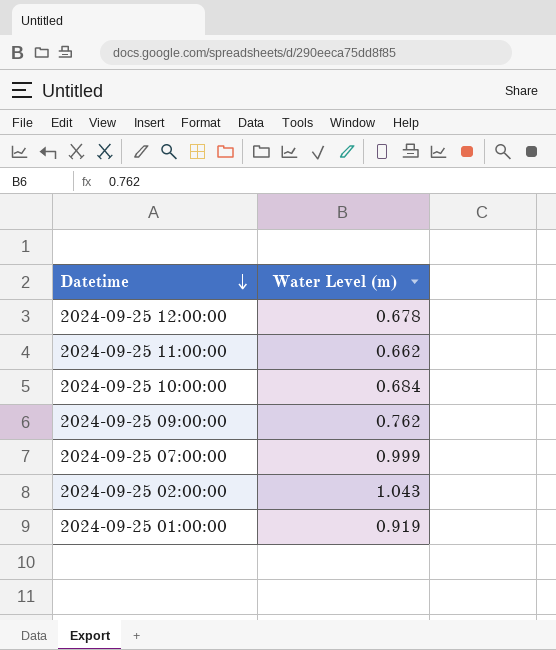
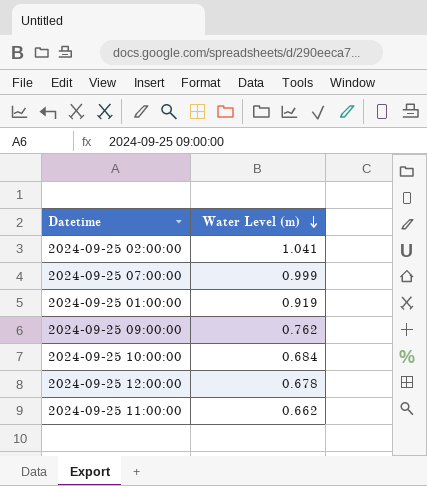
row order: Datetime descending -> Water Level (m) descending
2024-09-25 02:00:00 | Water Level (m): 1.043 -> 1.041

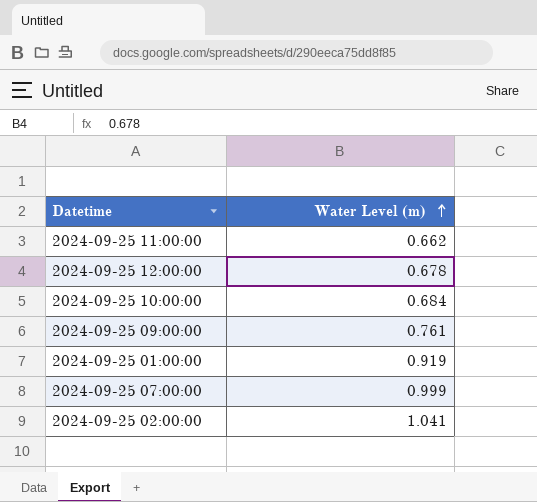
row order: Water Level (m) descending -> Water Level (m) ascending
2024-09-25 09:00:00 | Water Level (m): 0.762 -> 0.761

